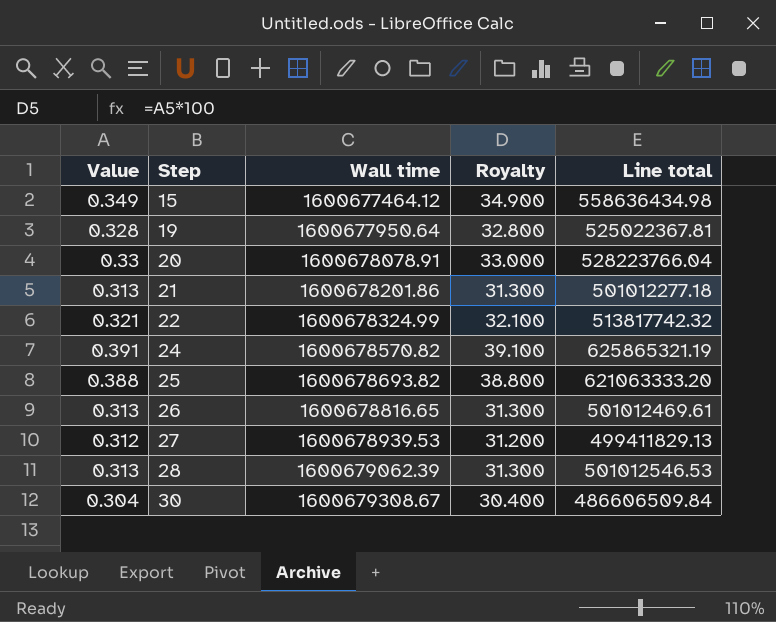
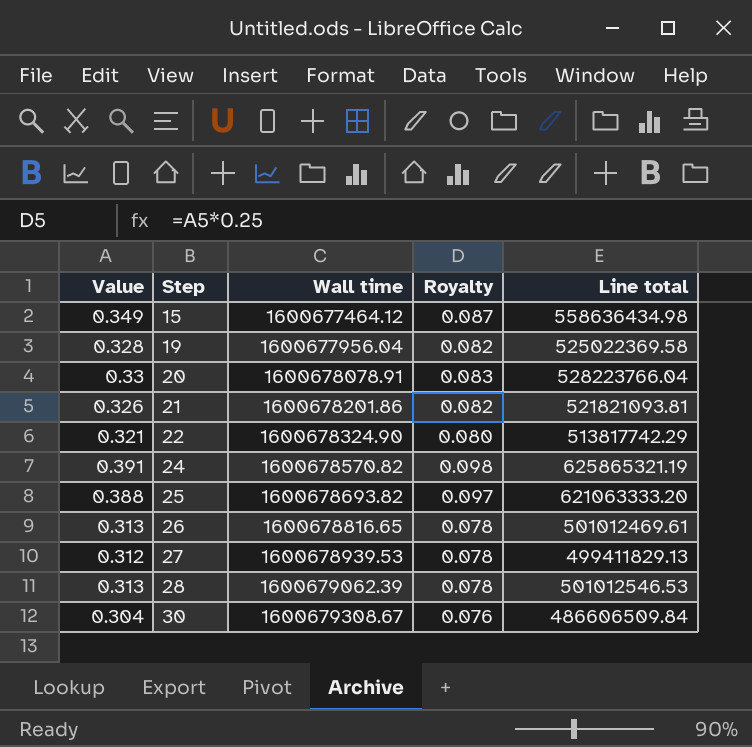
column Royalty | formula: [Value] * 100 -> [Value] * 0.25
19 | Wall time: 1600677950.64 -> 1600677956.04
19 | Line total: 525022367.81 -> 525022369.58
21 | Value: 0.313 -> 0.326
21 | Line total: 501012277.18 -> 521821093.81
22 | Wall time: 1600678324.99 -> 1600678324.90
22 | Line total: 513817742.32 -> 513817742.29

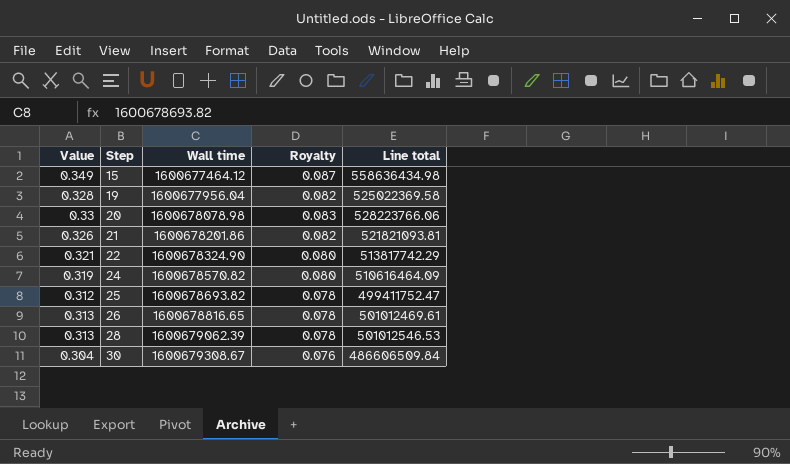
row 27: 0.312 | 1600678939.53 | 0.078 | 499411829.13 -> none
20 | Wall time: 1600678078.91 -> 1600678078.98
20 | Line total: 528223766.04 -> 528223766.06
24 | Value: 0.391 -> 0.319
24 | Royalty: 0.098 -> 0.080
24 | Line total: 625865321.19 -> 510616464.09
25 | Value: 0.388 -> 0.312
25 | Royalty: 0.097 -> 0.078
25 | Line total: 621063333.20 -> 499411752.47

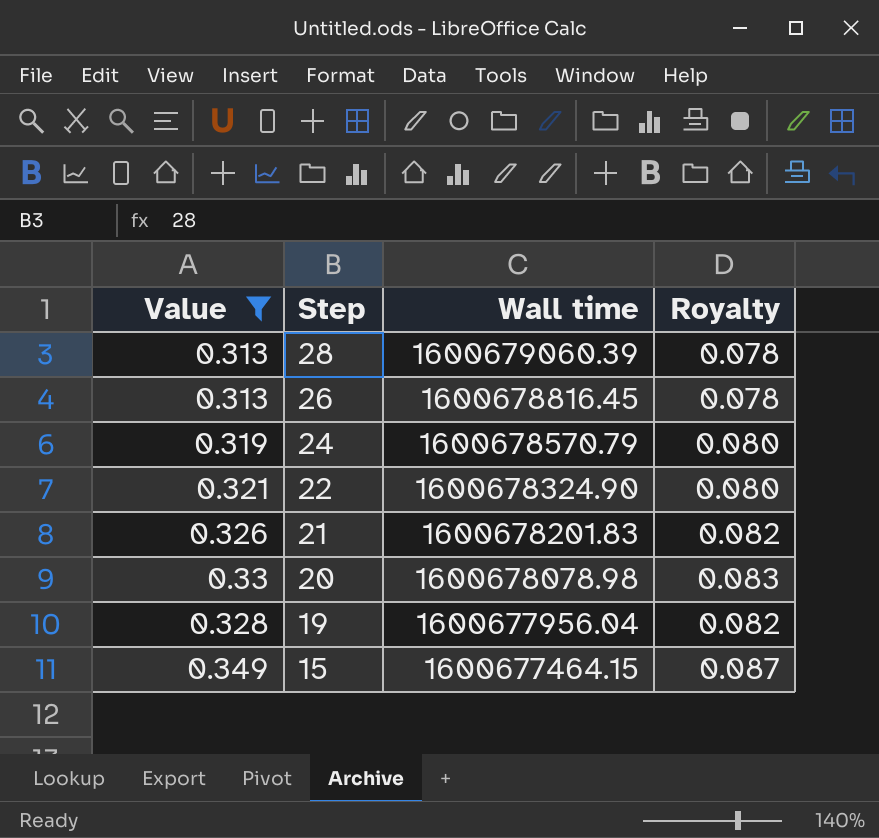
filter: none -> Value >= 0.313
row order: Step ascending -> Step descending
column Line total | formula: [Value] * [Wall time] -> none
28 | Wall time: 1600679062.39 -> 1600679060.39
26 | Wall time: 1600678816.65 -> 1600678816.45
24 | Wall time: 1600678570.82 -> 1600678570.79
21 | Wall time: 1600678201.86 -> 1600678201.83
15 | Wall time: 1600677464.12 -> 1600677464.15

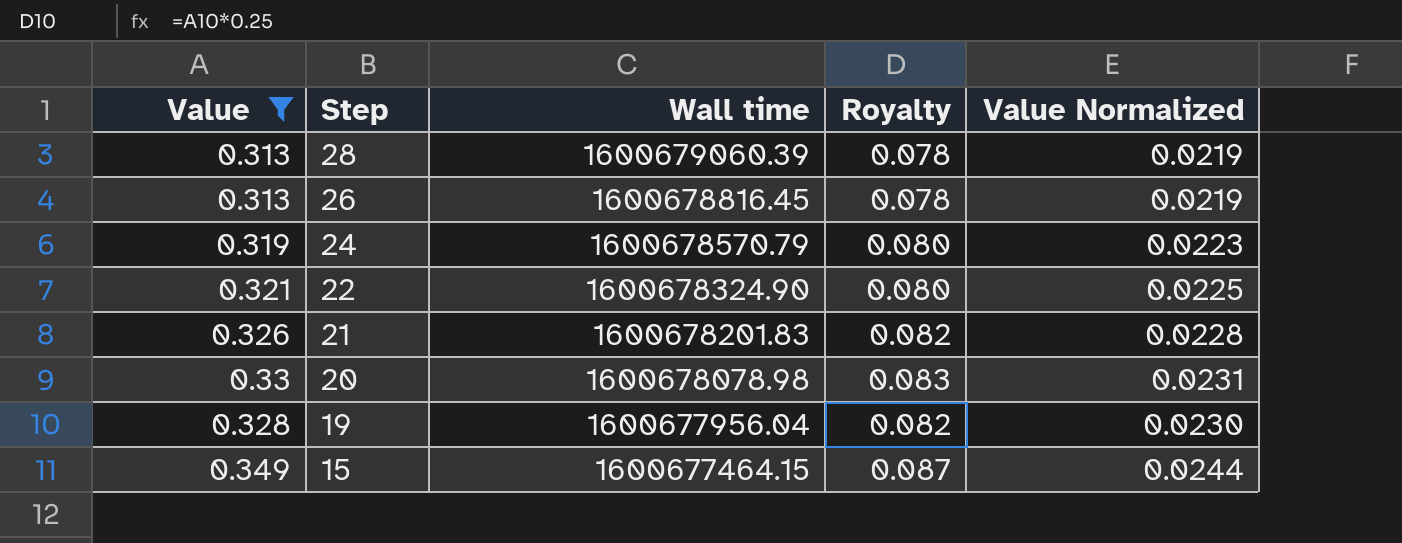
column Value Normalized | formula: none -> [Value] * 0.07

